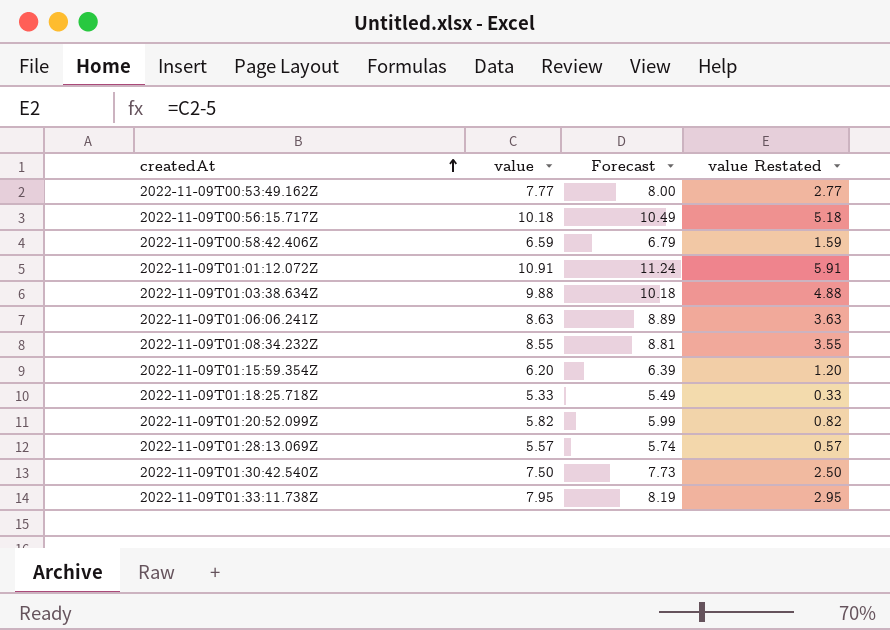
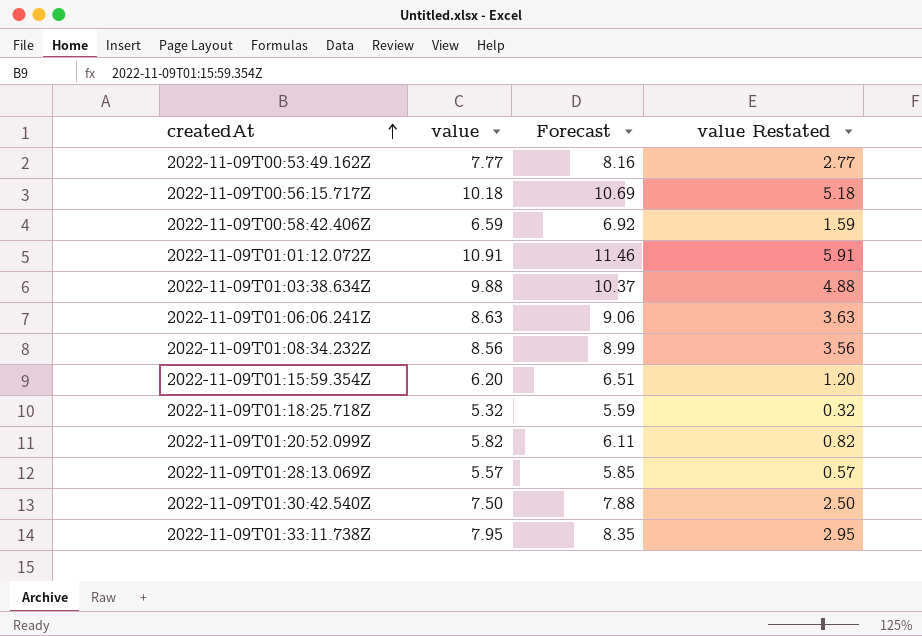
column Forecast | formula: [value] * 1.03 -> [value] * 1.05
2022-11-09T01:08:34.232Z | value: 8.55 -> 8.56
2022-11-09T01:08:34.232Z | value Restated: 3.55 -> 3.56
2022-11-09T01:18:25.718Z | value: 5.33 -> 5.32
2022-11-09T01:18:25.718Z | value Restated: 0.33 -> 0.32

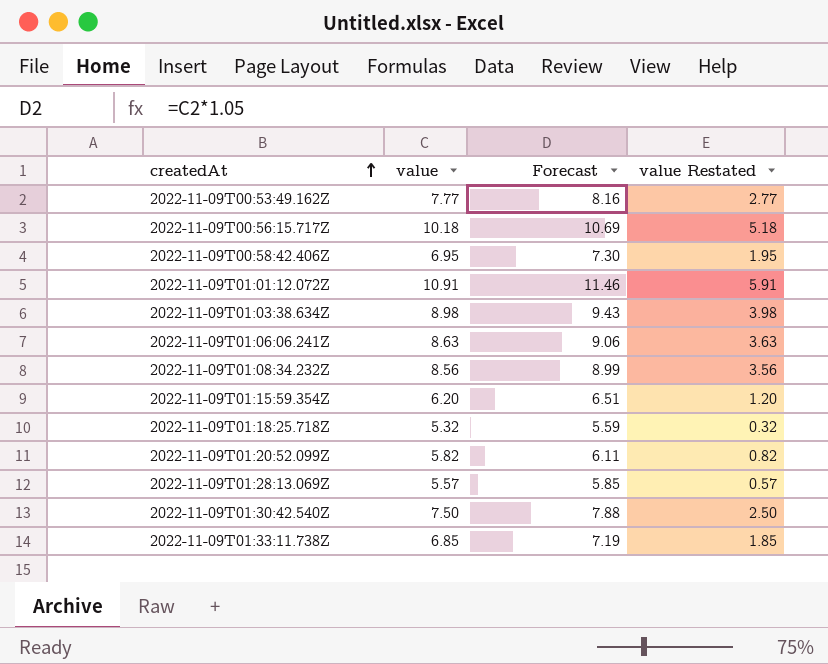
2022-11-09T00:58:42.406Z | value: 6.59 -> 6.95
2022-11-09T00:58:42.406Z | Forecast: 6.92 -> 7.30
2022-11-09T00:58:42.406Z | value Restated: 1.59 -> 1.95
2022-11-09T01:03:38.634Z | value: 9.88 -> 8.98
2022-11-09T01:03:38.634Z | Forecast: 10.37 -> 9.43
2022-11-09T01:03:38.634Z | value Restated: 4.88 -> 3.98
2022-11-09T01:33:11.738Z | value: 7.95 -> 6.85
2022-11-09T01:33:11.738Z | Forecast: 8.35 -> 7.19
2022-11-09T01:33:11.738Z | value Restated: 2.95 -> 1.85

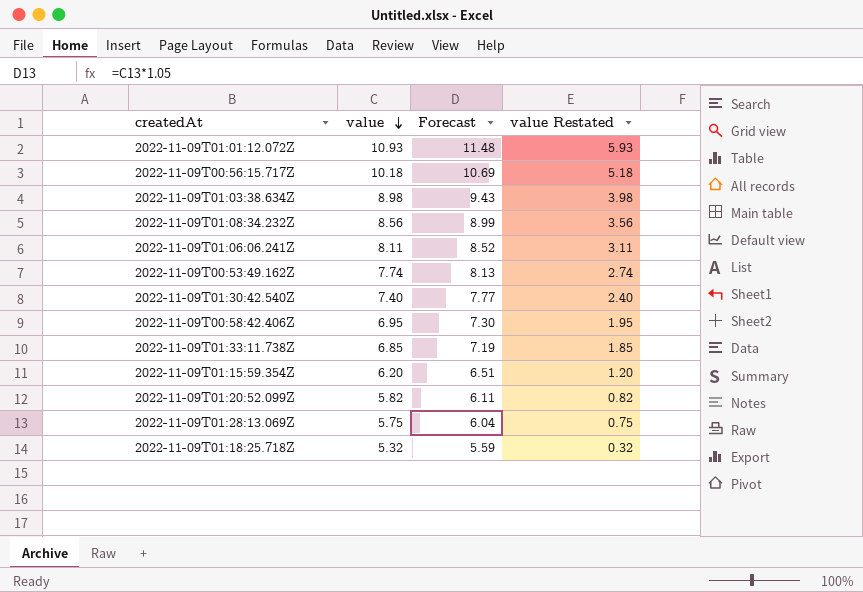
row order: createdAt ascending -> value descending
2022-11-09T01:01:12.072Z | value: 10.91 -> 10.93
2022-11-09T01:01:12.072Z | Forecast: 11.46 -> 11.48
2022-11-09T01:01:12.072Z | value Restated: 5.91 -> 5.93
2022-11-09T01:06:06.241Z | value: 8.63 -> 8.11
2022-11-09T01:06:06.241Z | Forecast: 9.06 -> 8.52
2022-11-09T01:06:06.241Z | value Restated: 3.63 -> 3.11
2022-11-09T00:53:49.162Z | value: 7.77 -> 7.74
2022-11-09T00:53:49.162Z | Forecast: 8.16 -> 8.13
2022-11-09T00:53:49.162Z | value Restated: 2.77 -> 2.74
2022-11-09T01:30:42.540Z | value: 7.50 -> 7.40
2022-11-09T01:30:42.540Z | Forecast: 7.88 -> 7.77
2022-11-09T01:30:42.540Z | value Restated: 2.50 -> 2.40
2022-11-09T01:28:13.069Z | value: 5.57 -> 5.75
2022-11-09T01:28:13.069Z | Forecast: 5.85 -> 6.04
2022-11-09T01:28:13.069Z | value Restated: 0.57 -> 0.75

